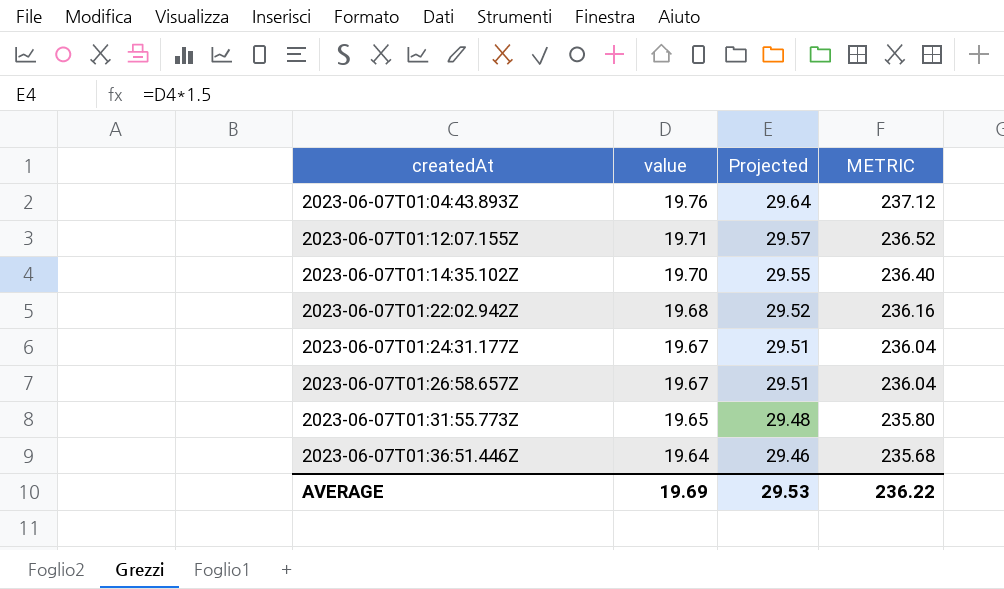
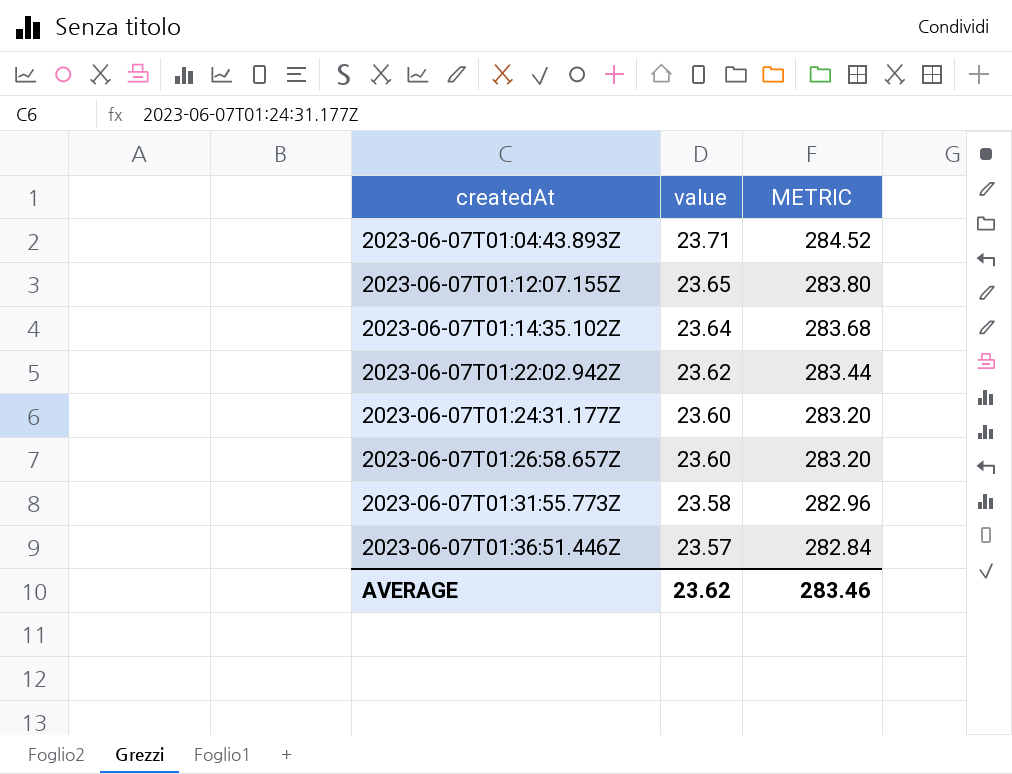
column Projected | formula: [value] * 1.5 -> none
2023-06-07T01:04:43.893Z | value: 19.76 -> 23.71
2023-06-07T01:04:43.893Z | METRIC: 237.12 -> 284.52
2023-06-07T01:12:07.155Z | value: 19.71 -> 23.65
2023-06-07T01:12:07.155Z | METRIC: 236.52 -> 283.80
2023-06-07T01:14:35.102Z | value: 19.70 -> 23.64
2023-06-07T01:14:35.102Z | METRIC: 236.40 -> 283.68
2023-06-07T01:22:02.942Z | value: 19.68 -> 23.62
2023-06-07T01:22:02.942Z | METRIC: 236.16 -> 283.44
2023-06-07T01:24:31.177Z | value: 19.67 -> 23.60
2023-06-07T01:24:31.177Z | METRIC: 236.04 -> 283.20
2023-06-07T01:26:58.657Z | value: 19.67 -> 23.60
2023-06-07T01:26:58.657Z | METRIC: 236.04 -> 283.20
2023-06-07T01:31:55.773Z | value: 19.65 -> 23.58
2023-06-07T01:31:55.773Z | METRIC: 235.80 -> 282.96
2023-06-07T01:36:51.446Z | value: 19.64 -> 23.57
2023-06-07T01:36:51.446Z | METRIC: 235.68 -> 282.84
AVERAGE | value: 19.69 -> 23.62
AVERAGE | METRIC: 236.22 -> 283.46

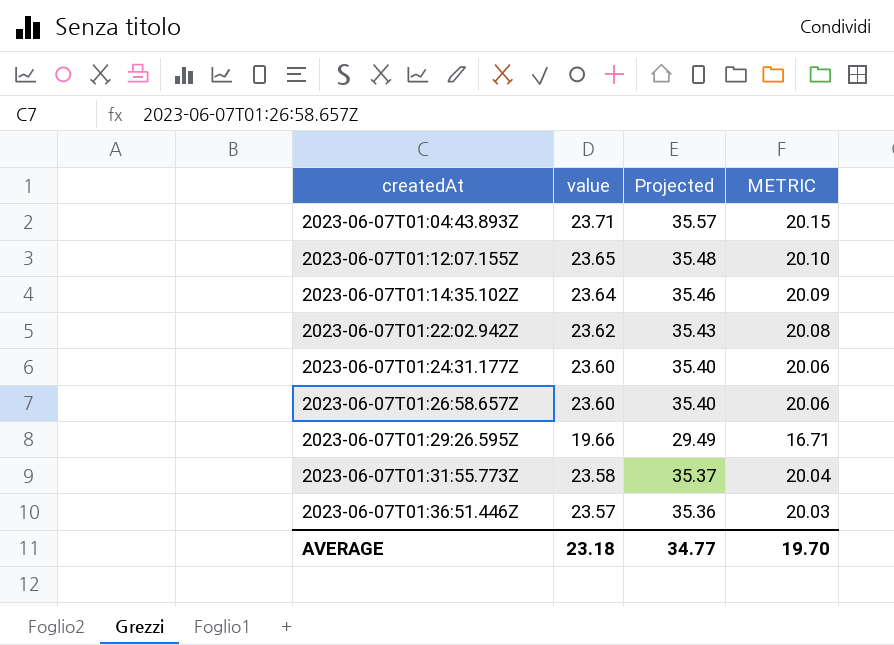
column Projected | formula: none -> [value] * 1.5
column METRIC | formula: [value] * 12 -> [value] * 0.85
row 2023-06-07T01:29:26.595Z: none -> 19.66 | 29.49 | 16.71
AVERAGE | value: 23.62 -> 23.18
AVERAGE | METRIC: 283.46 -> 19.70

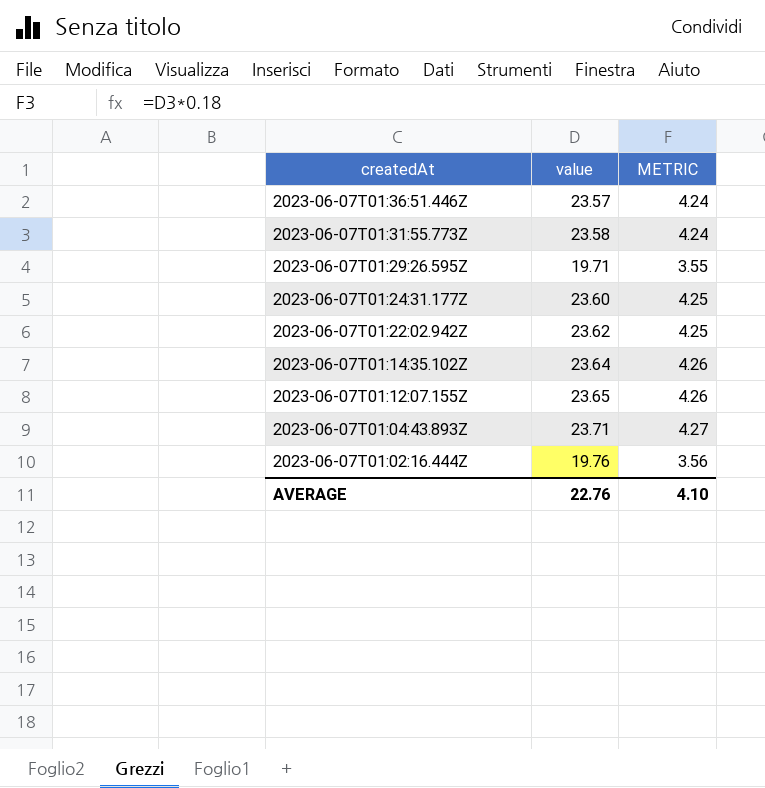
row order: createdAt ascending -> createdAt descending
column Projected | formula: [value] * 1.5 -> none
column METRIC | formula: [value] * 0.85 -> [value] * 0.18
row 2023-06-07T01:26:58.657Z: 23.60 | 35.40 | 20.06 -> none
2023-06-07T01:29:26.595Z | value: 19.66 -> 19.71
row 2023-06-07T01:02:16.444Z: none -> 19.76 | 3.56
AVERAGE | value: 23.18 -> 22.76
AVERAGE | METRIC: 19.70 -> 4.10

